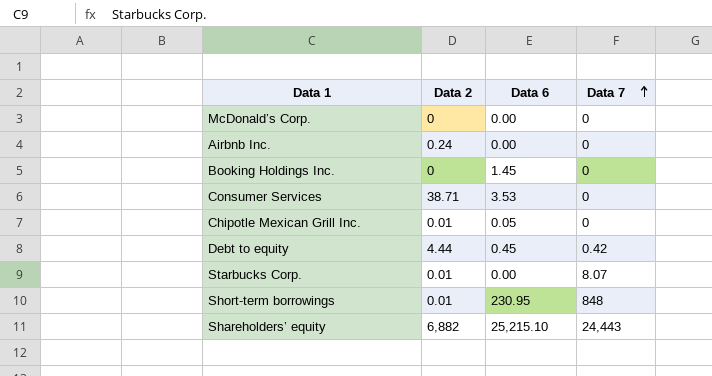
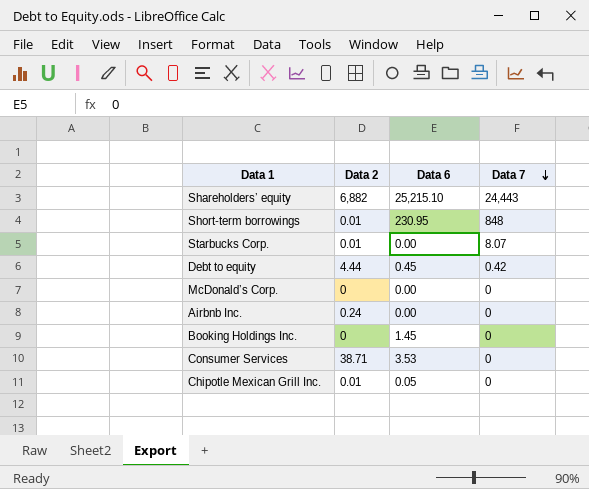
row order: Data 7 ascending -> Data 7 descending

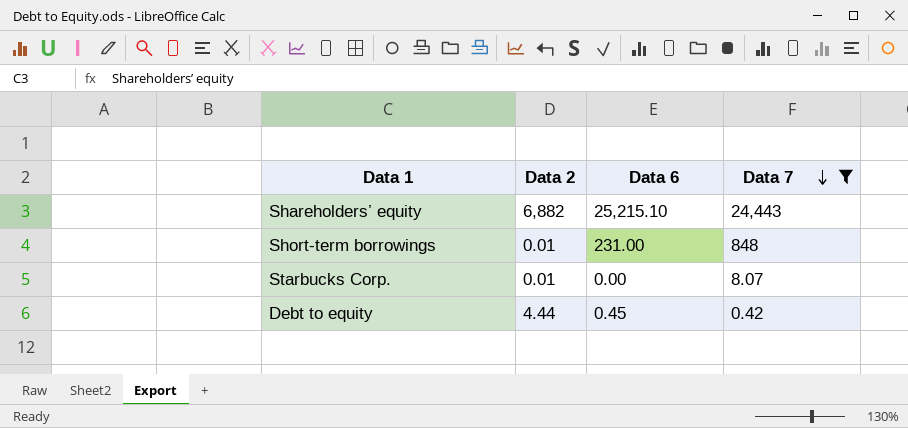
filter: none -> Data 7 != 0
Short-term borrowings | Data 6: 230.95 -> 231.00

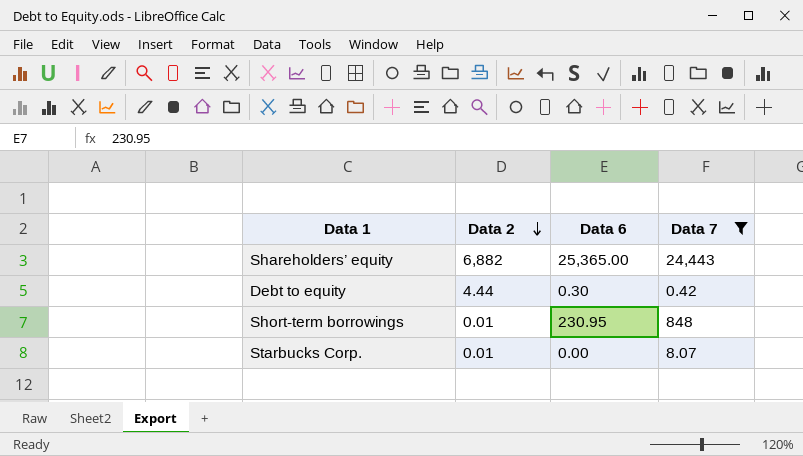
row order: Data 7 descending -> Data 2 descending
Shareholders’ equity | Data 6: 25,215.10 -> 25,365.00
Debt to equity | Data 6: 0.45 -> 0.30
Short-term borrowings | Data 6: 231.00 -> 230.95

